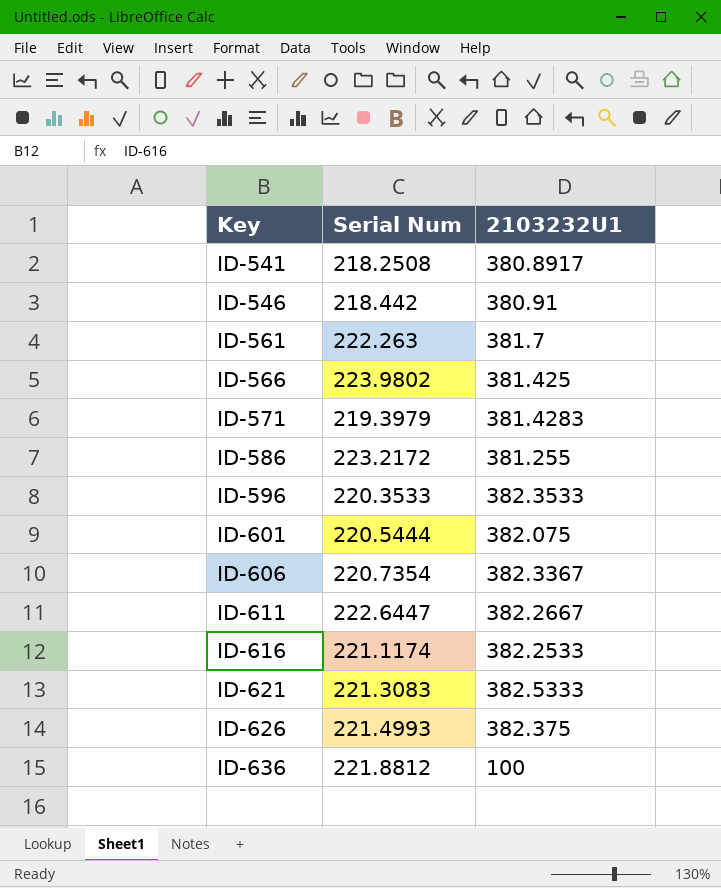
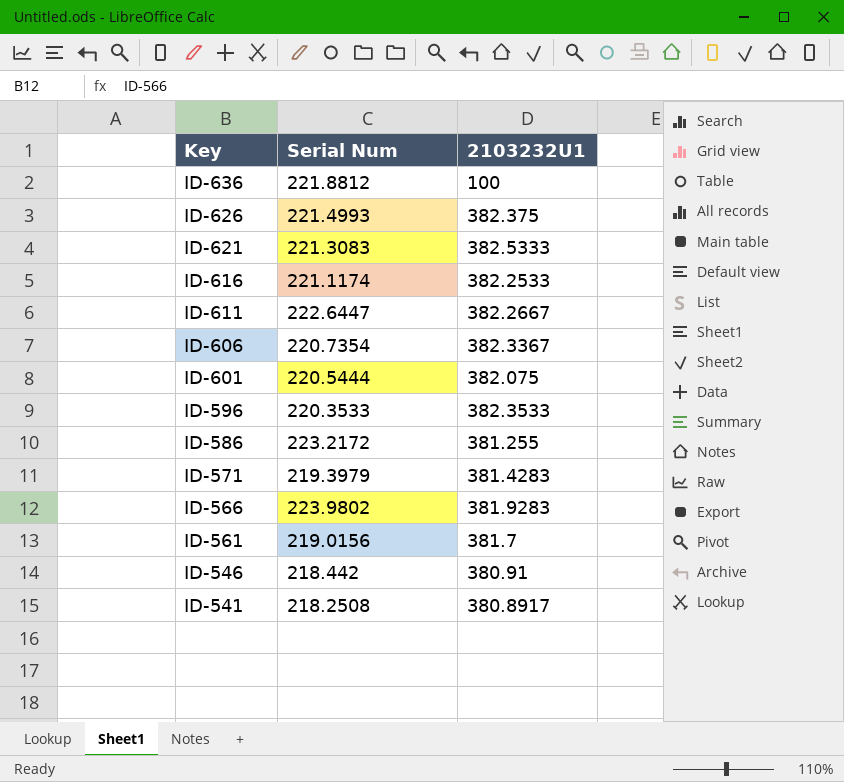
row order: Key ascending -> Key descending
ID-566 | 2103232U1: 381.425 -> 381.9283
ID-561 | Serial Num: 222.263 -> 219.0156

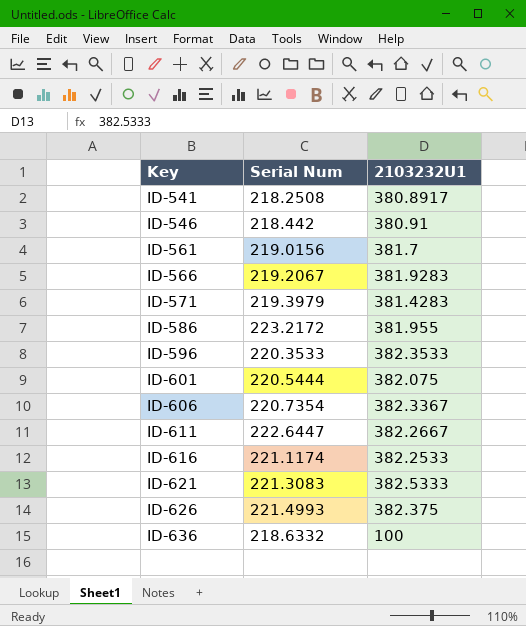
row order: Key descending -> Key ascending
ID-566 | Serial Num: 223.9802 -> 219.2067
ID-586 | 2103232U1: 381.255 -> 381.955
ID-636 | Serial Num: 221.8812 -> 218.6332

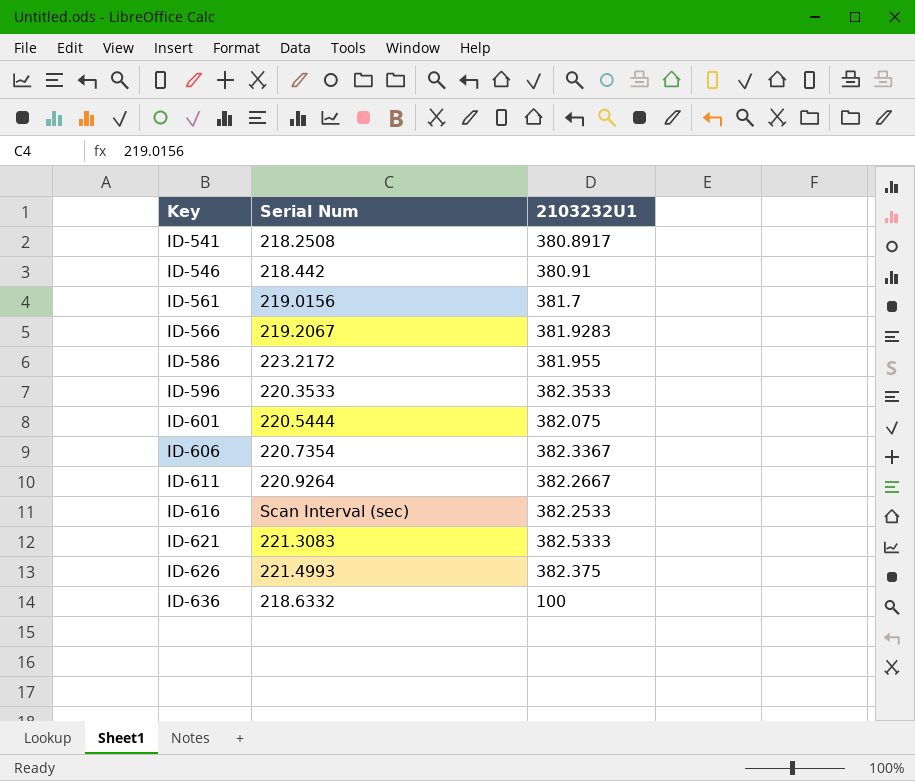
row ID-571: 219.3979 | 381.4283 -> none
ID-611 | Serial Num: 222.6447 -> 220.9264
ID-616 | Serial Num: 221.1174 -> Scan Interval (sec)

